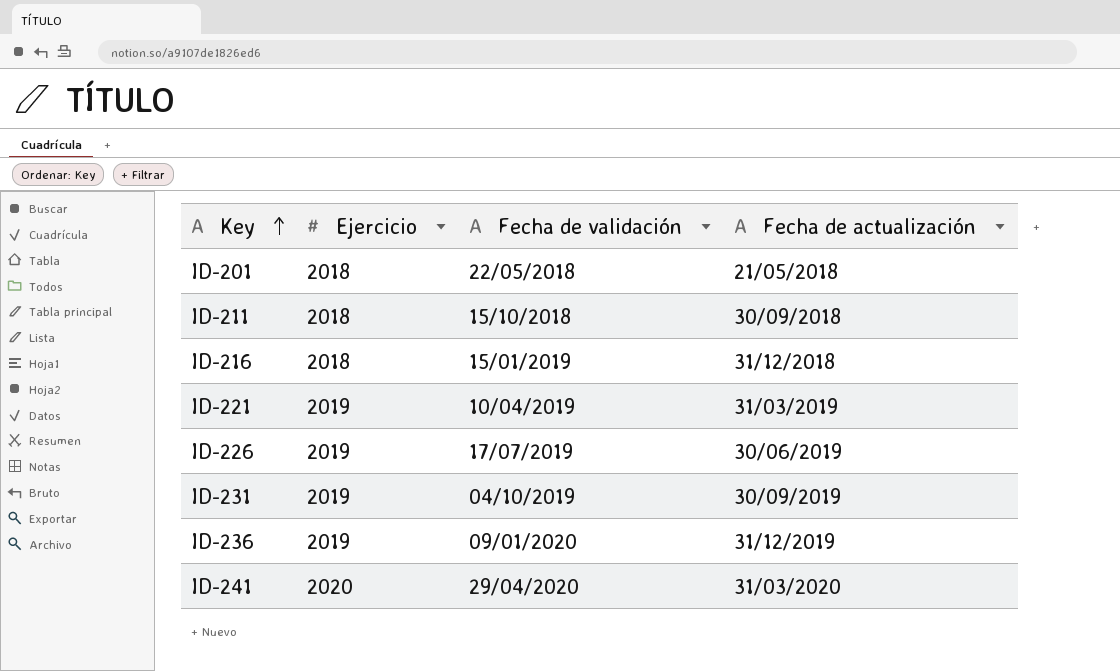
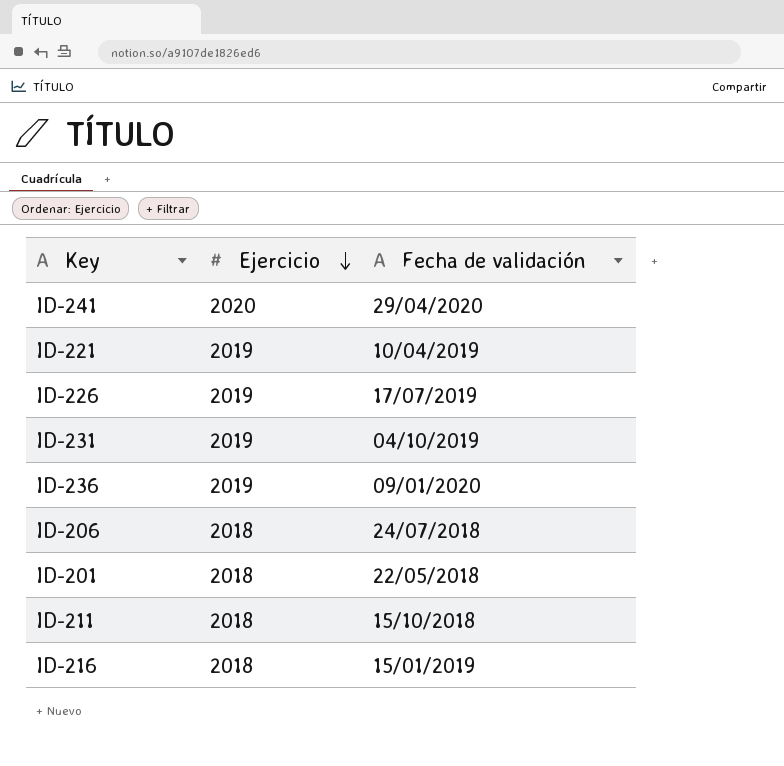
row order: Key ascending -> Ejercicio descending
column Fecha de actualización | position: 4 -> none
row ID-206: none -> 2018 | 24/07/2018

